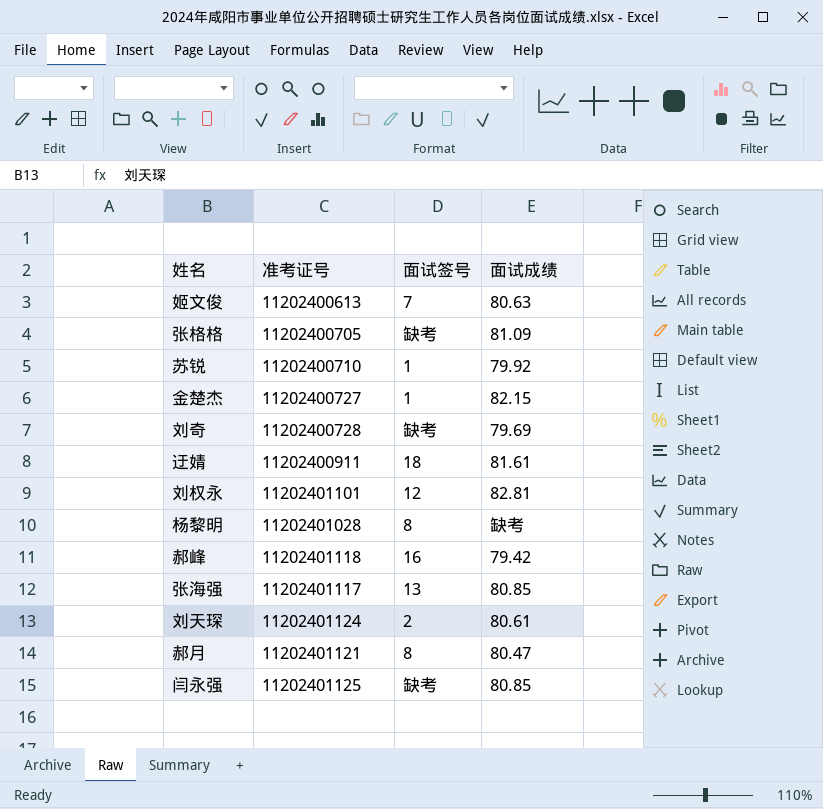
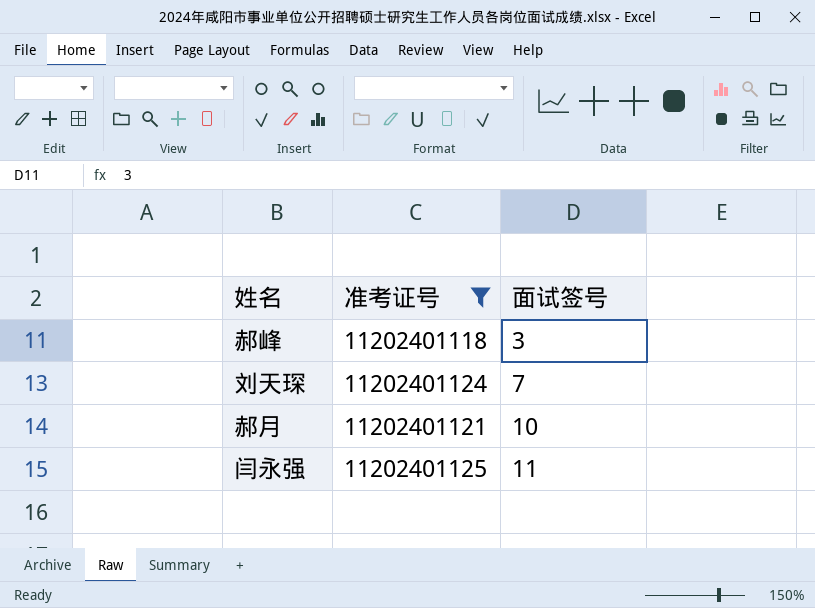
filter: none -> 准考证号 >= 11202401118
column 面试成绩 | position: 4 -> none
郝峰 | 面试签号: 16 -> 3
刘天琛 | 面试签号: 2 -> 7
郝月 | 面试签号: 8 -> 10
闫永强 | 面试签号: 缺考 -> 11

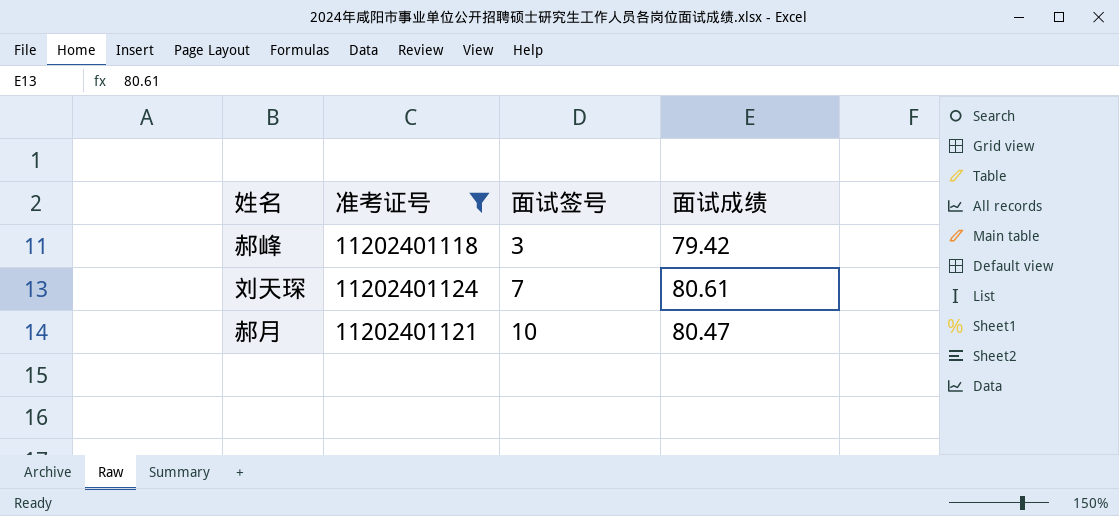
column 面试成绩 | position: none -> 4
row 闫永强: 11202401125 | 11 -> none

